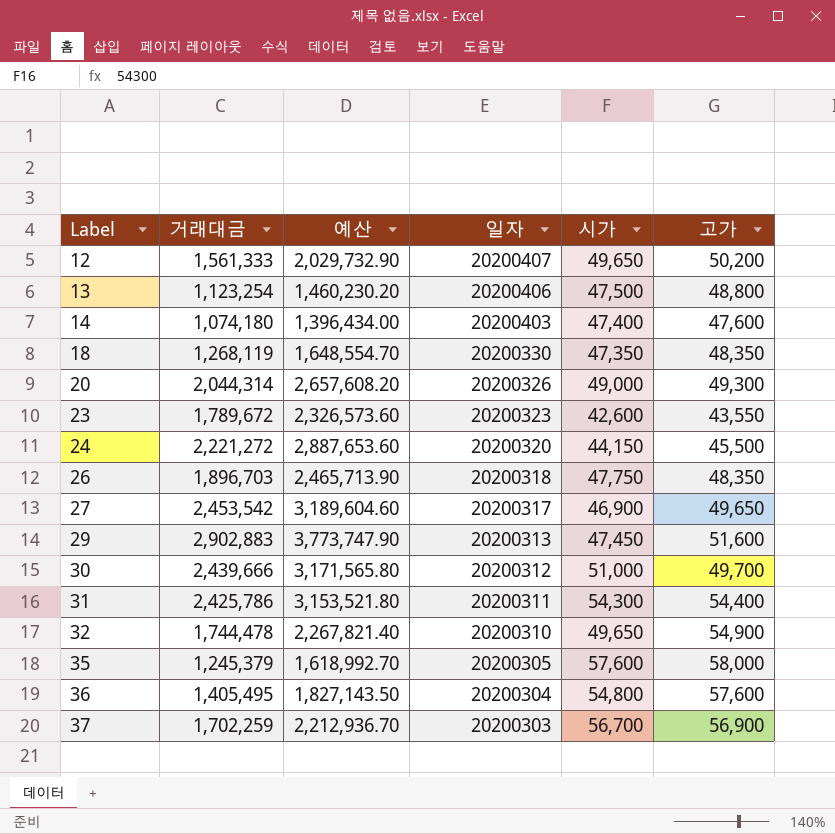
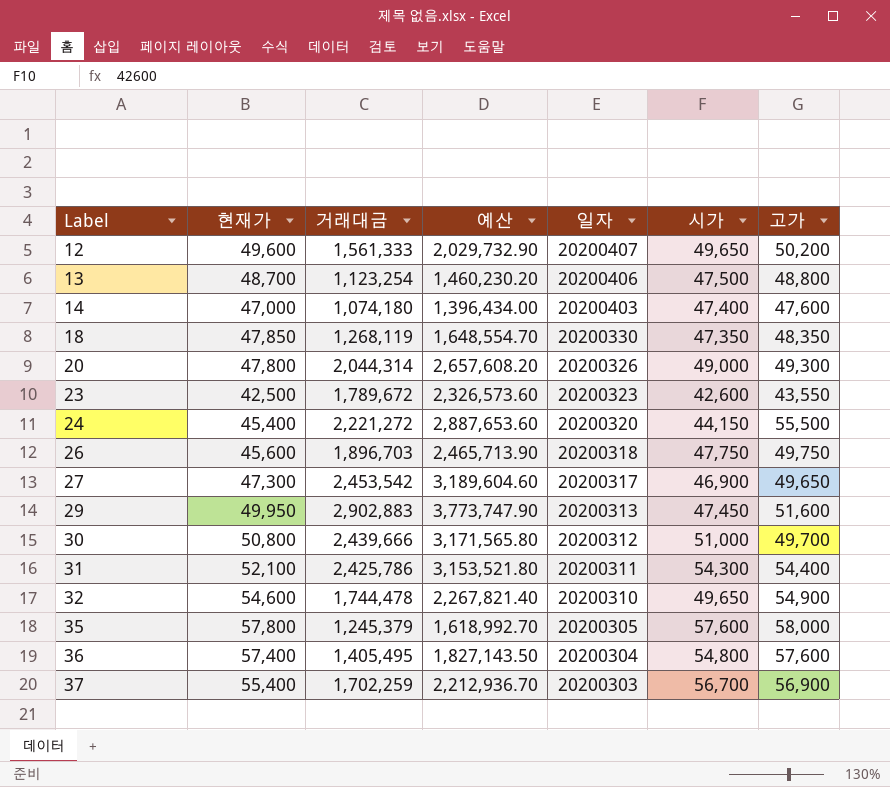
column 현재가 | position: none -> 2
24 | 고가: 45,500 -> 55,500
26 | 고가: 48,350 -> 49,750

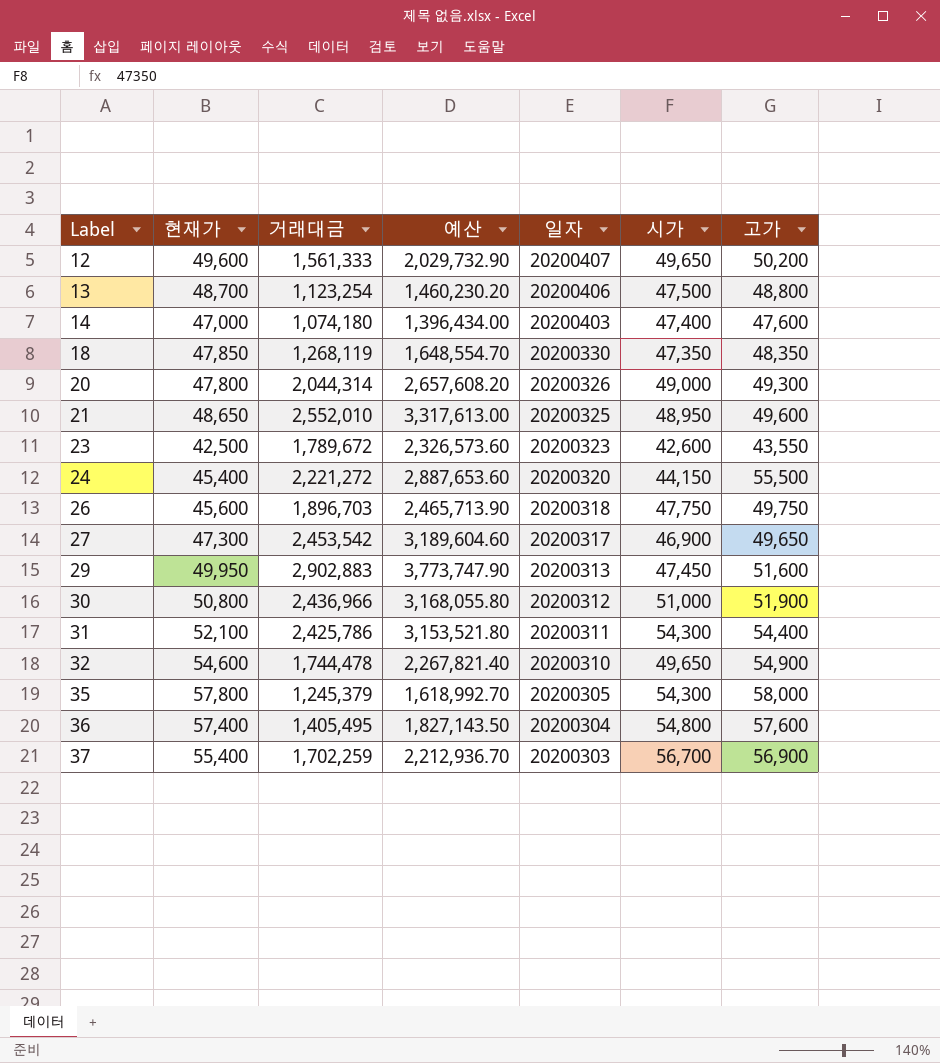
row 21: none -> 48,650 | 2,552,010 | 3,317,613.00 | 20200325 | 48,950 | 49,600
30 | 거래대금: 2,439,666 -> 2,436,966
30 | 예산: 3,171,565.80 -> 3,168,055.80
30 | 고가: 49,700 -> 51,900
35 | 시가: 57,600 -> 54,300

